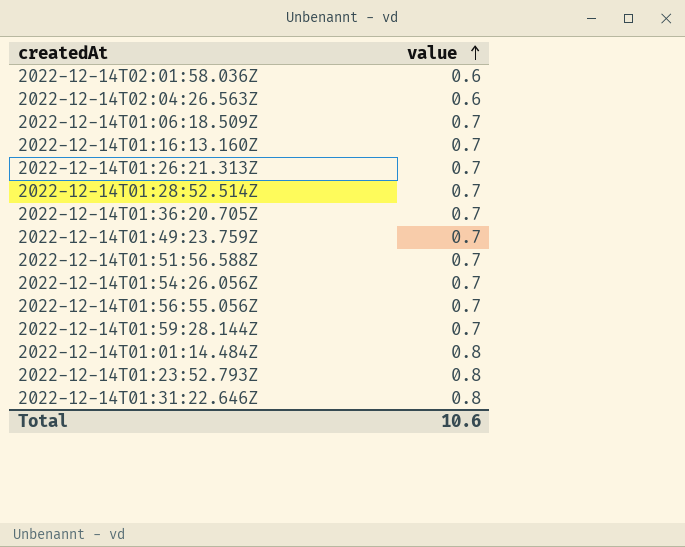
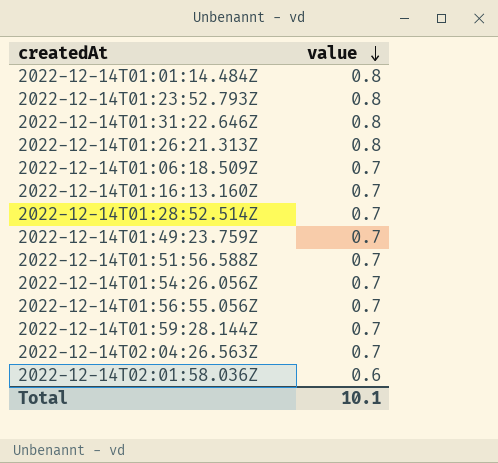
row order: value ascending -> value descending
row 2022-12-14T01:36:20.705Z: 0.7 -> none
2022-12-14T01:26:21.313Z | value: 0.7 -> 0.8
2022-12-14T02:04:26.563Z | value: 0.6 -> 0.7
Total | value: 10.6 -> 10.1

